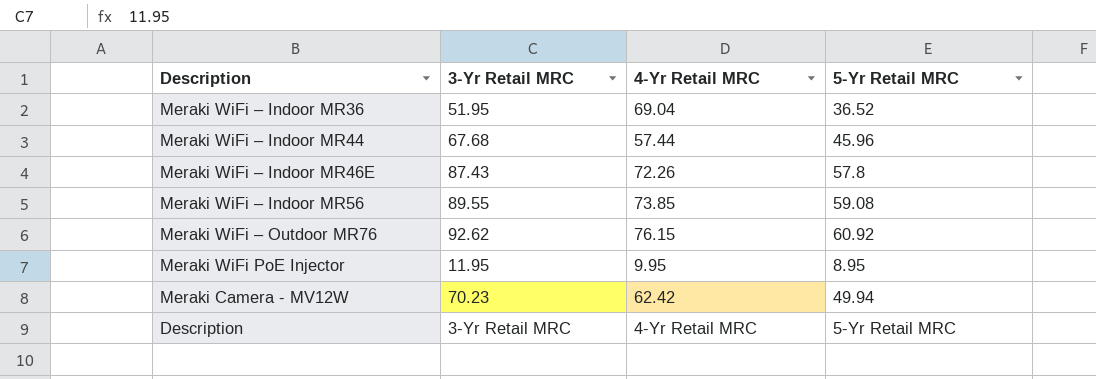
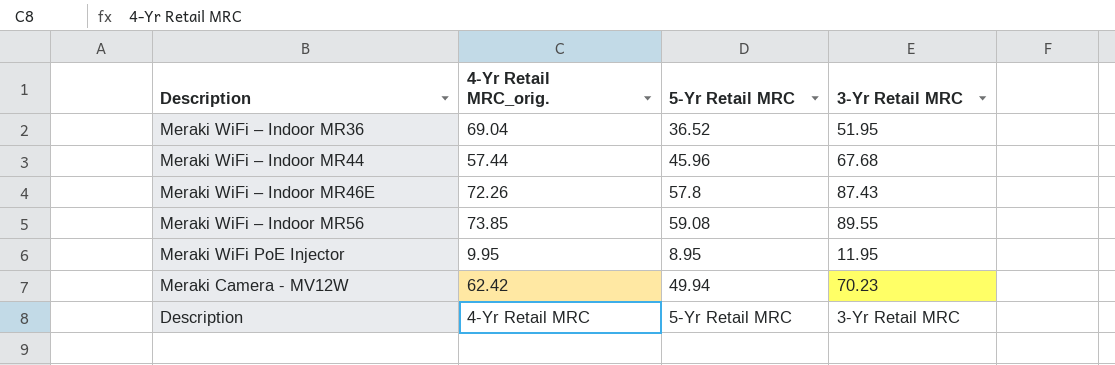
column name: 4-Yr Retail MRC -> 4-Yr Retail MRC_orig.
column 3-Yr Retail MRC | position: 2 -> 4
row Meraki WiFi – Outdoor MR76: 92.62 | 76.15 | 60.92 -> none

